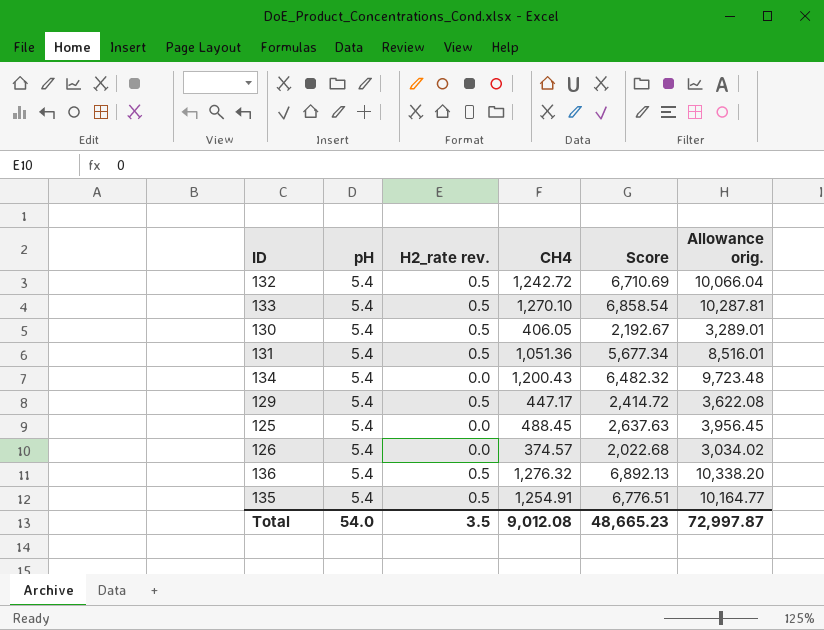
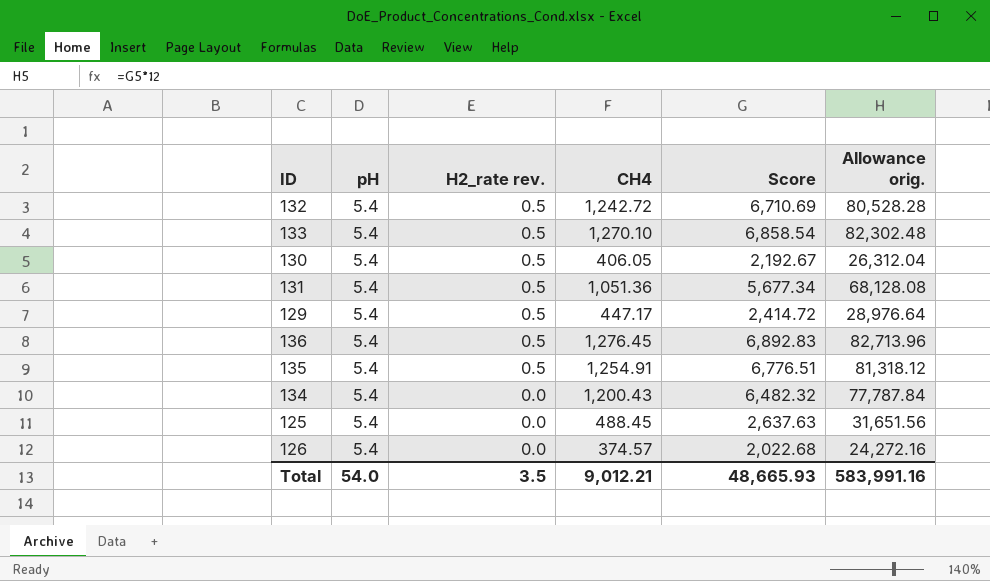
row order: none -> H2_rate rev. descending
column Allowance orig. | formula: [Score] * 1.5 -> [Score] * 12
136 | CH4: 1,276.32 -> 1,276.45
136 | Score: 6,892.13 -> 6,892.83
Total | CH4: 9,012.08 -> 9,012.21
Total | Score: 48,665.23 -> 48,665.93
Total | Allowance orig.: 72,997.87 -> 583,991.16

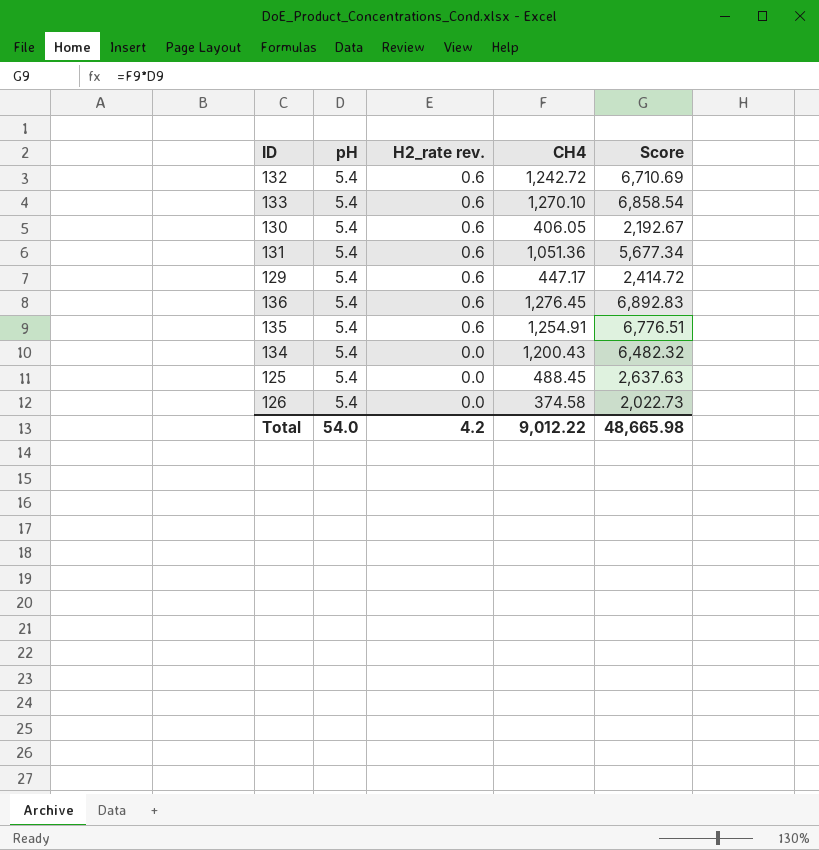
column Allowance orig. | formula: [Score] * 12 -> none
132 | H2_rate rev.: 0.5 -> 0.6
133 | H2_rate rev.: 0.5 -> 0.6
130 | H2_rate rev.: 0.5 -> 0.6
131 | H2_rate rev.: 0.5 -> 0.6
129 | H2_rate rev.: 0.5 -> 0.6
136 | H2_rate rev.: 0.5 -> 0.6
135 | H2_rate rev.: 0.5 -> 0.6
126 | CH4: 374.57 -> 374.58
126 | Score: 2,022.68 -> 2,022.73
Total | H2_rate rev.: 3.5 -> 4.2
Total | CH4: 9,012.21 -> 9,012.22
Total | Score: 48,665.93 -> 48,665.98

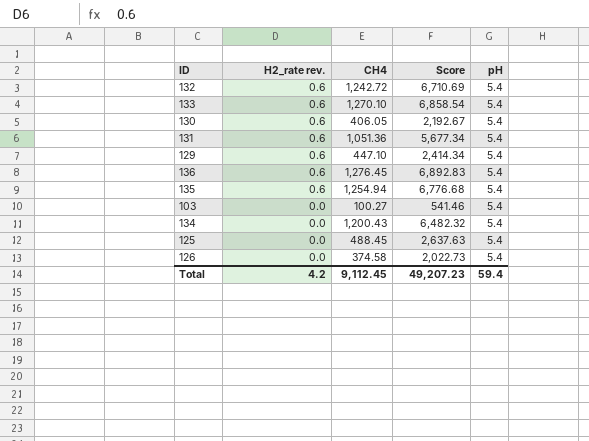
column pH | position: 2 -> 5
129 | CH4: 447.17 -> 447.10
129 | Score: 2,414.72 -> 2,414.34
135 | CH4: 1,254.91 -> 1,254.94
135 | Score: 6,776.51 -> 6,776.68
row 103: none -> 0.0 | 100.27 | 541.46 | 5.4
Total | CH4: 9,012.22 -> 9,112.45
Total | Score: 48,665.98 -> 49,207.23
Total | pH: 54.0 -> 59.4

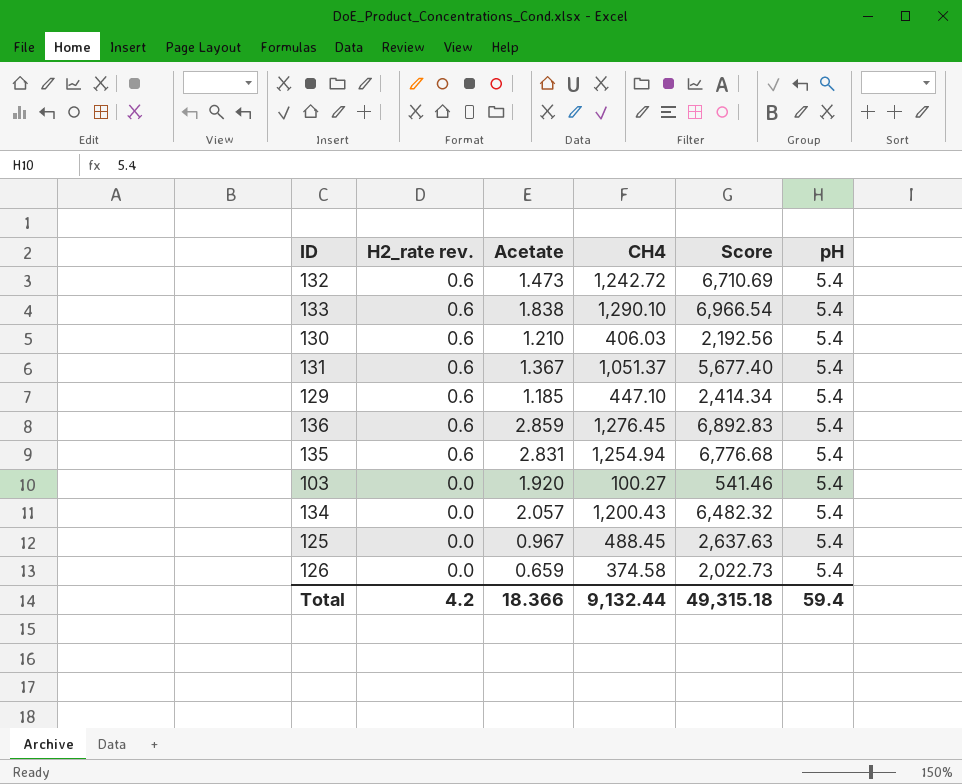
column Acetate | position: none -> 3
133 | CH4: 1,270.10 -> 1,290.10
133 | Score: 6,858.54 -> 6,966.54
130 | CH4: 406.05 -> 406.03
130 | Score: 2,192.67 -> 2,192.56
131 | CH4: 1,051.36 -> 1,051.37
131 | Score: 5,677.34 -> 5,677.40
Total | CH4: 9,112.45 -> 9,132.44
Total | Score: 49,207.23 -> 49,315.18

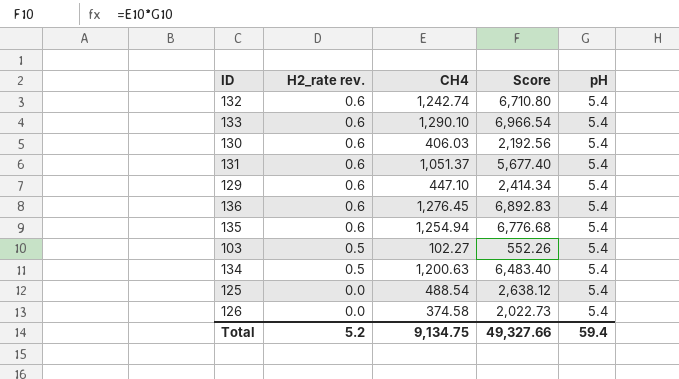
column Acetate | position: 3 -> none
132 | CH4: 1,242.72 -> 1,242.74
132 | Score: 6,710.69 -> 6,710.80
103 | H2_rate rev.: 0.0 -> 0.5
103 | CH4: 100.27 -> 102.27
103 | Score: 541.46 -> 552.26
134 | H2_rate rev.: 0.0 -> 0.5
134 | CH4: 1,200.43 -> 1,200.63
134 | Score: 6,482.32 -> 6,483.40
125 | CH4: 488.45 -> 488.54
125 | Score: 2,637.63 -> 2,638.12
Total | H2_rate rev.: 4.2 -> 5.2
Total | CH4: 9,132.44 -> 9,134.75
Total | Score: 49,315.18 -> 49,327.66

